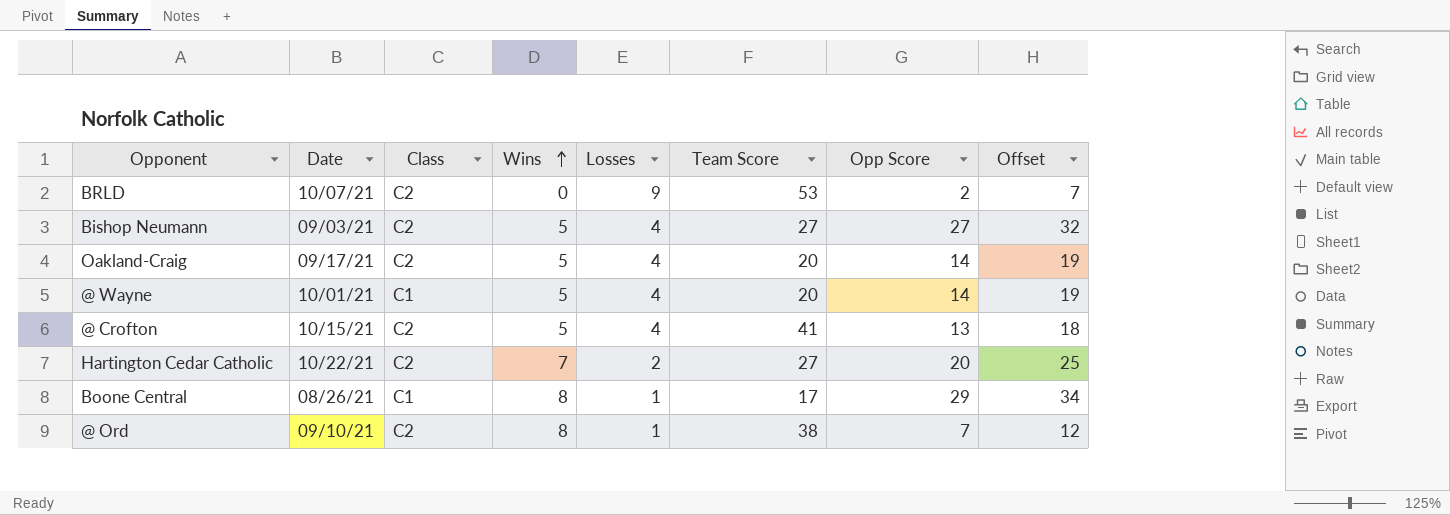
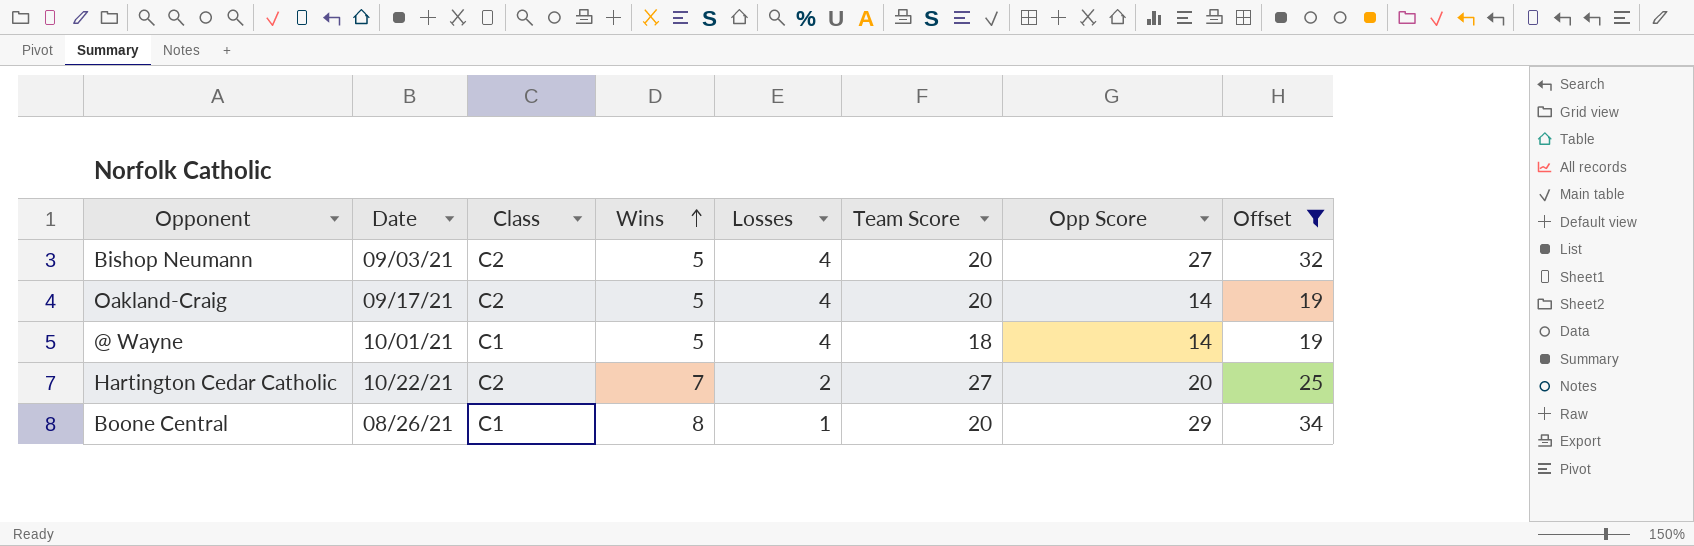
filter: none -> Offset >= 19
Bishop Neumann | Team Score: 27 -> 20
@ Wayne | Team Score: 20 -> 18
Boone Central | Team Score: 17 -> 20

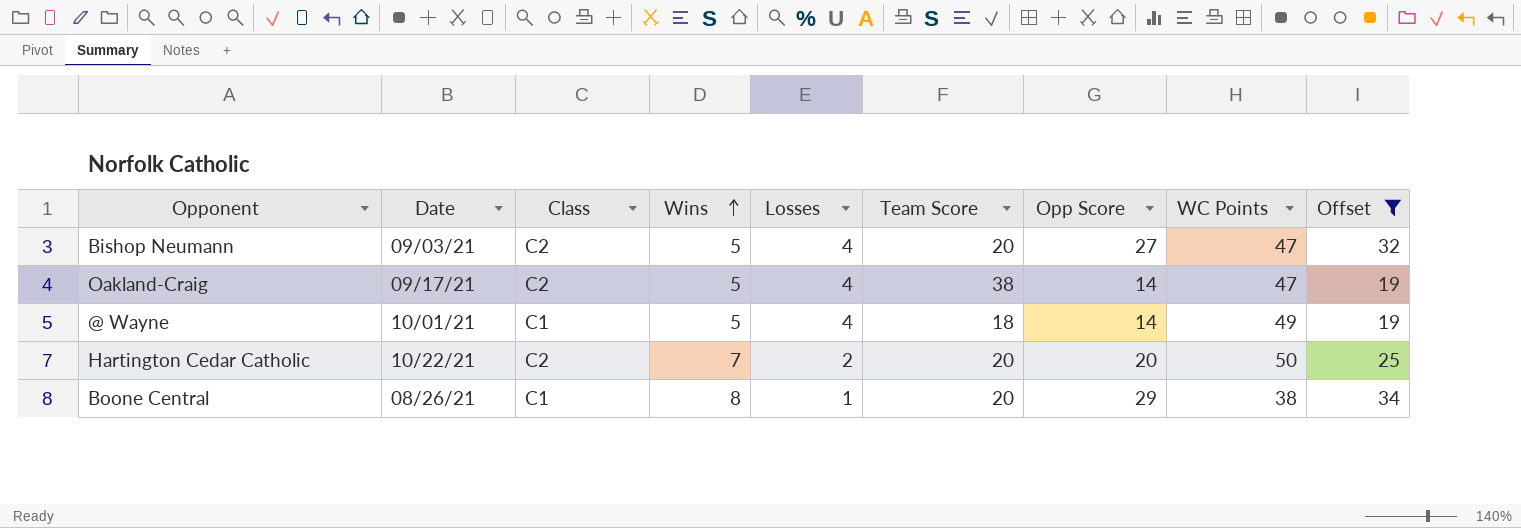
column WC Points | position: none -> 8
Oakland-Craig | Team Score: 20 -> 38
Hartington Cedar Catholic | Team Score: 27 -> 20

